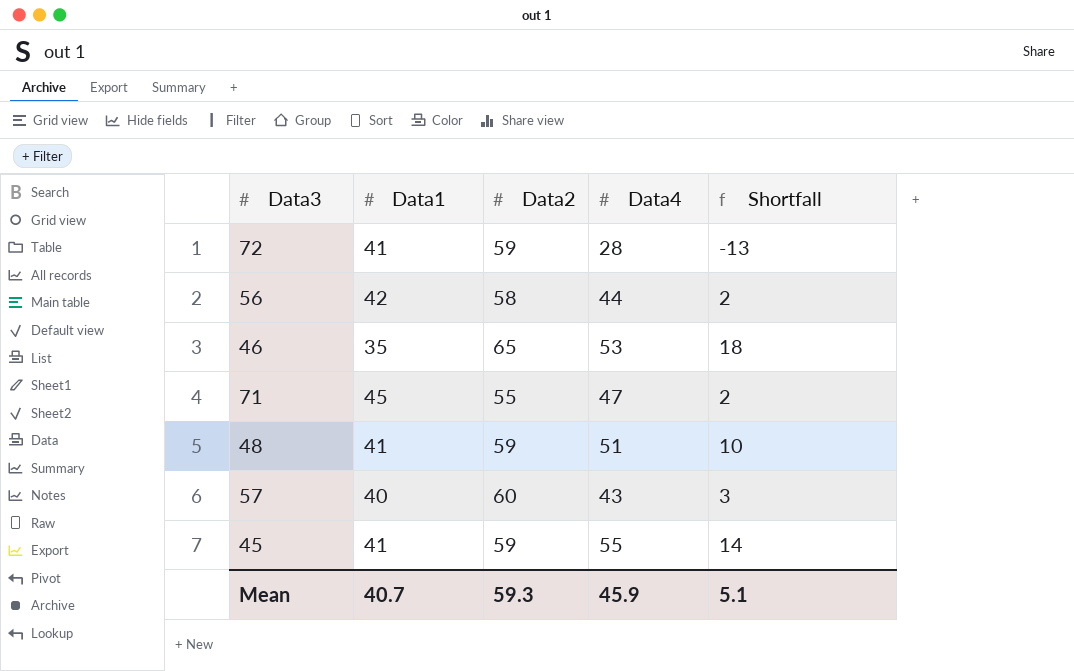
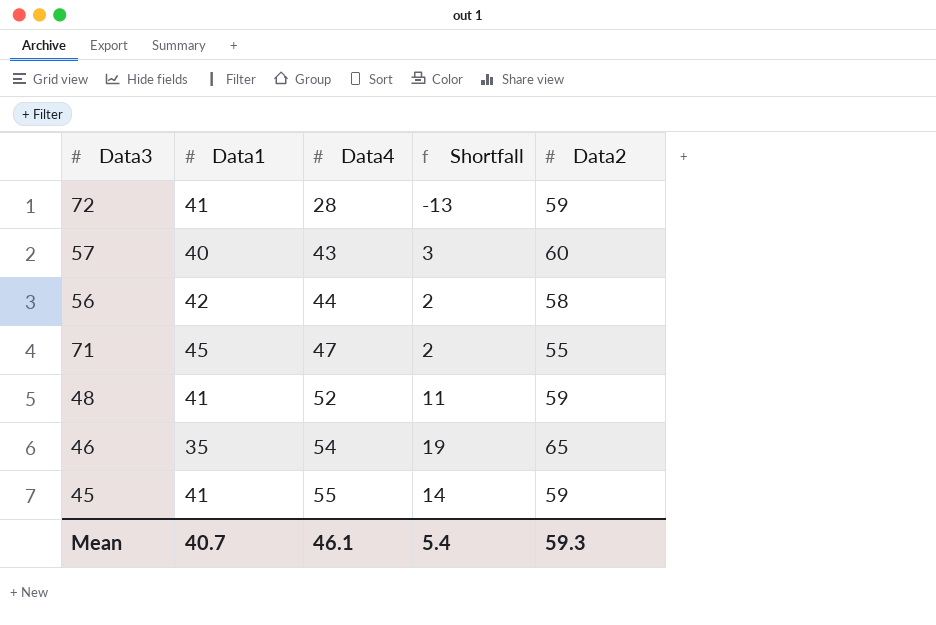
row order: none -> Data4 ascending
column Data2 | position: 3 -> 5
48 | Data4: 51 -> 52
48 | Shortfall: 10 -> 11
46 | Data4: 53 -> 54
46 | Shortfall: 18 -> 19
Mean | Data4: 45.9 -> 46.1
Mean | Shortfall: 5.1 -> 5.4

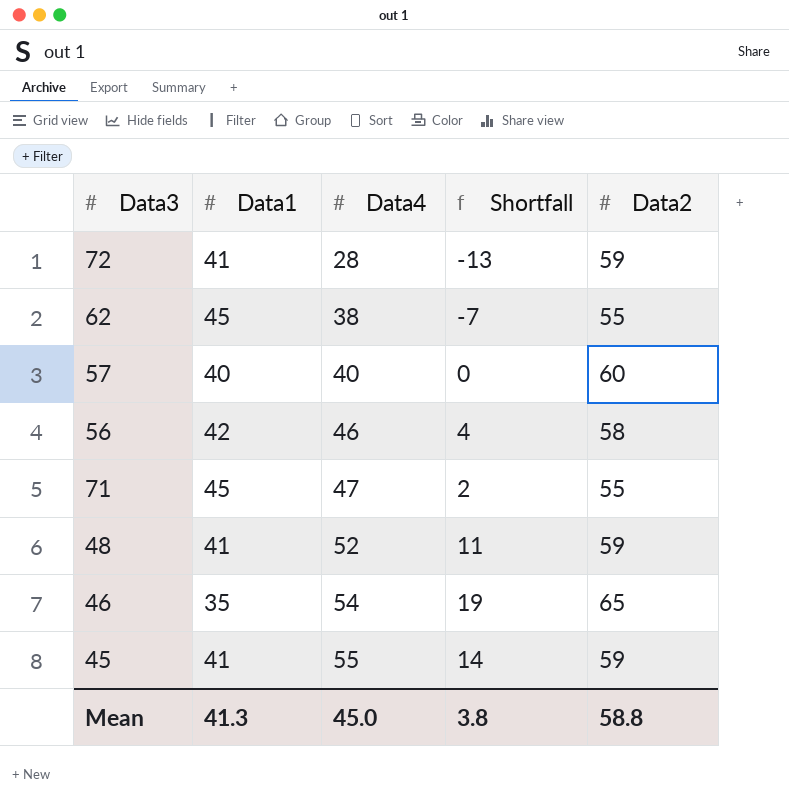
row 62: none -> 45 | 38 | -7 | 55
57 | Data4: 43 -> 40
57 | Shortfall: 3 -> 0
56 | Data4: 44 -> 46
56 | Shortfall: 2 -> 4
Mean | Data1: 40.7 -> 41.3
Mean | Data4: 46.1 -> 45.0
Mean | Shortfall: 5.4 -> 3.8
Mean | Data2: 59.3 -> 58.8

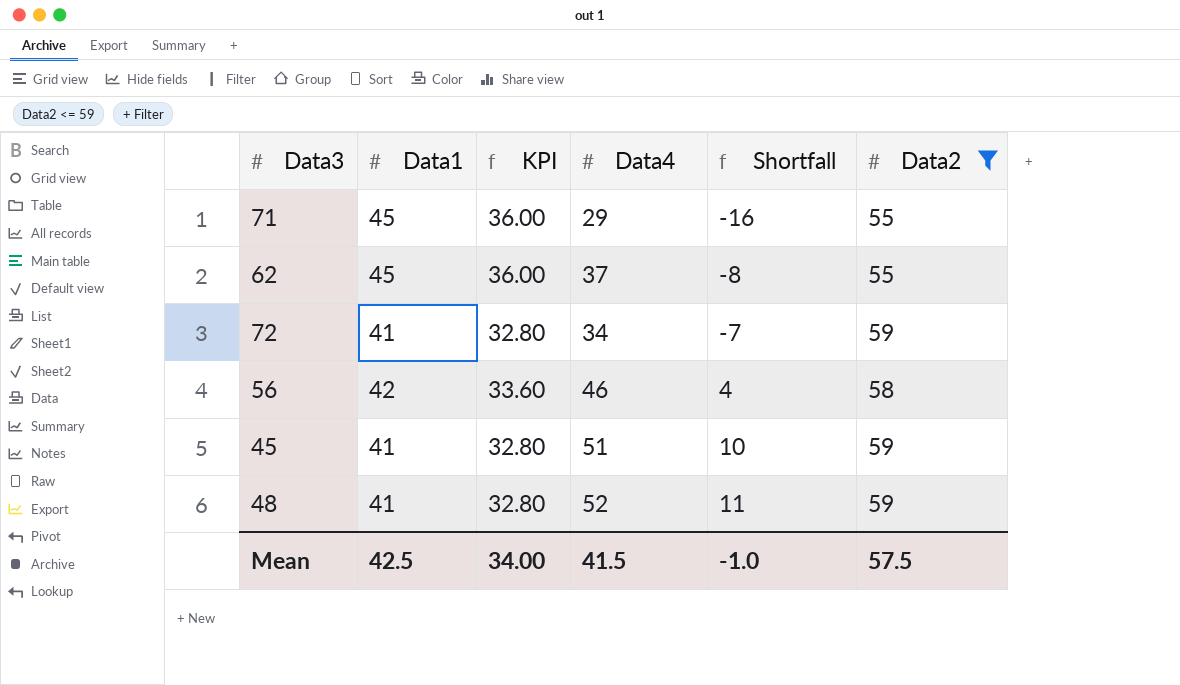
filter: none -> Data2 <= 59
row order: Data4 ascending -> Shortfall ascending
column KPI | formula: none -> [Data1] * 0.8
71 | Data4: 47 -> 29
71 | Shortfall: 2 -> -16
62 | Data4: 38 -> 37
62 | Shortfall: -7 -> -8
72 | Data4: 28 -> 34
72 | Shortfall: -13 -> -7
45 | Data4: 55 -> 51
45 | Shortfall: 14 -> 10
Mean | Data1: 41.3 -> 42.5
Mean | Data4: 45.0 -> 41.5
Mean | Shortfall: 3.8 -> -1.0
Mean | Data2: 58.8 -> 57.5

